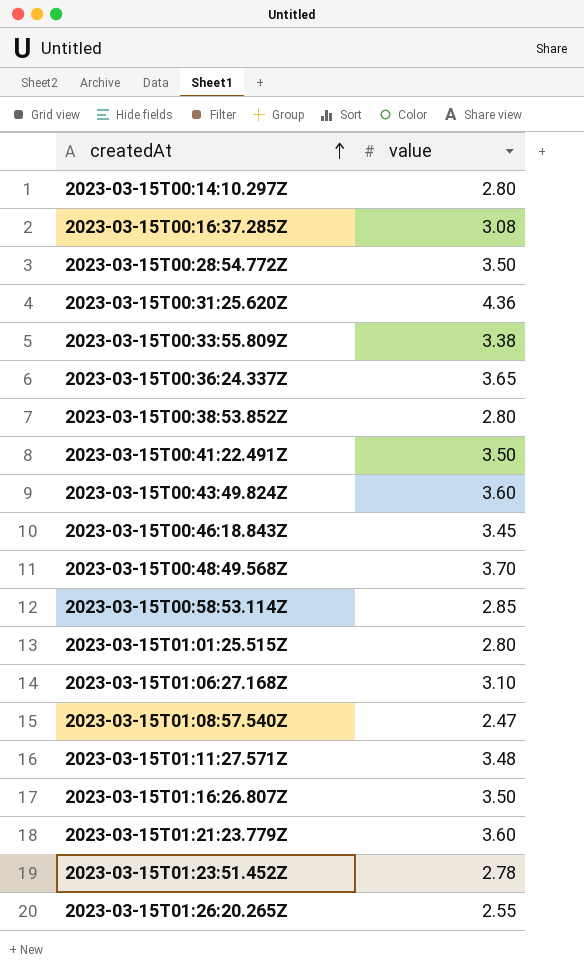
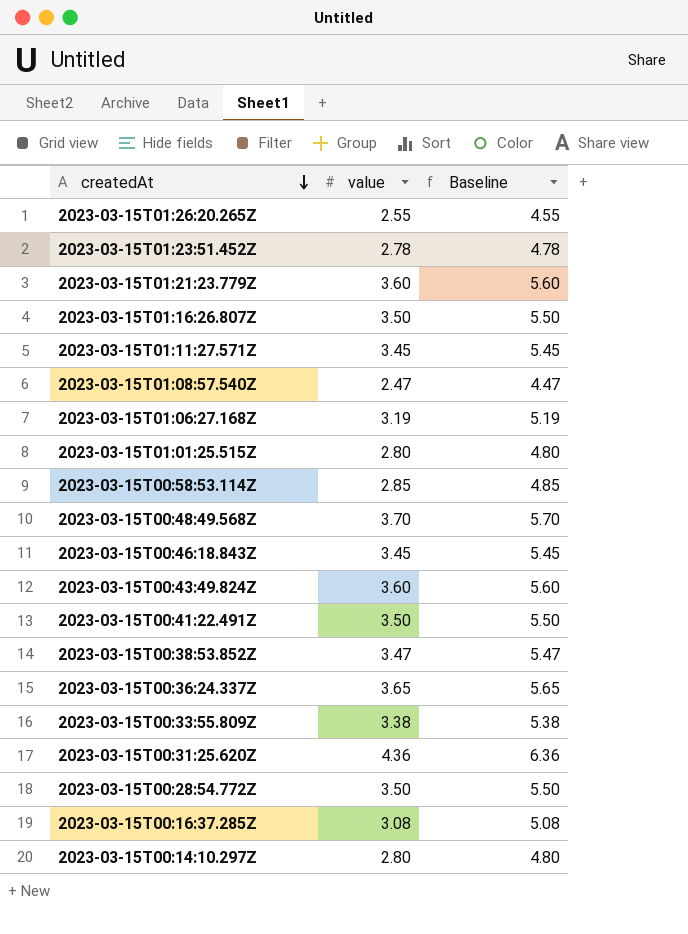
row order: createdAt ascending -> createdAt descending
column Baseline | formula: none -> [value] + 2
2023-03-15T01:11:27.571Z | value: 3.48 -> 3.45
2023-03-15T01:06:27.168Z | value: 3.10 -> 3.19
2023-03-15T00:38:53.852Z | value: 2.80 -> 3.47

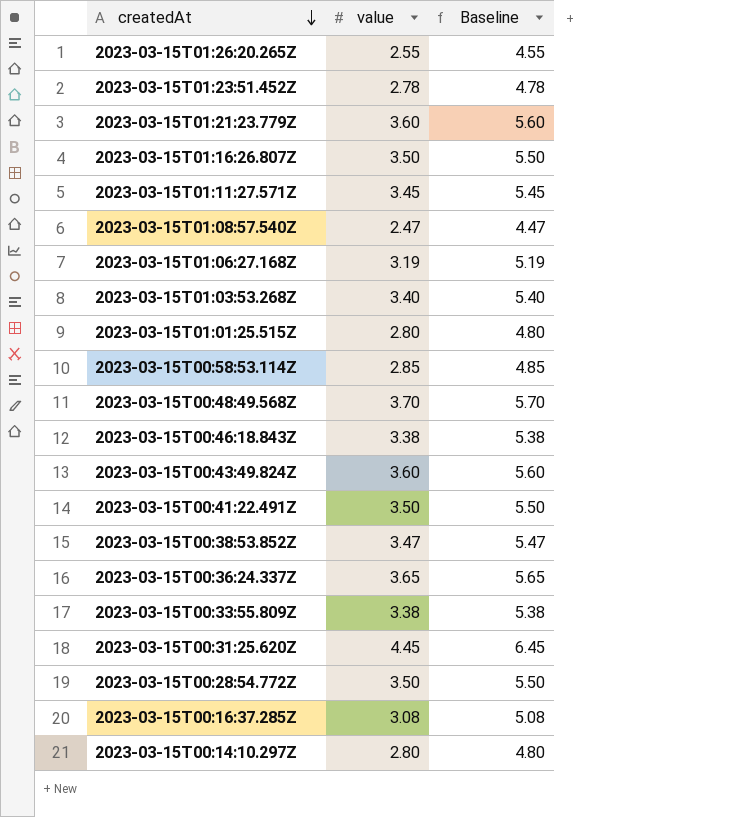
row 2023-03-15T01:03:53.268Z: none -> 3.40 | 5.40
2023-03-15T00:46:18.843Z | value: 3.45 -> 3.38
2023-03-15T00:46:18.843Z | Baseline: 5.45 -> 5.38
2023-03-15T00:31:25.620Z | value: 4.36 -> 4.45
2023-03-15T00:31:25.620Z | Baseline: 6.36 -> 6.45

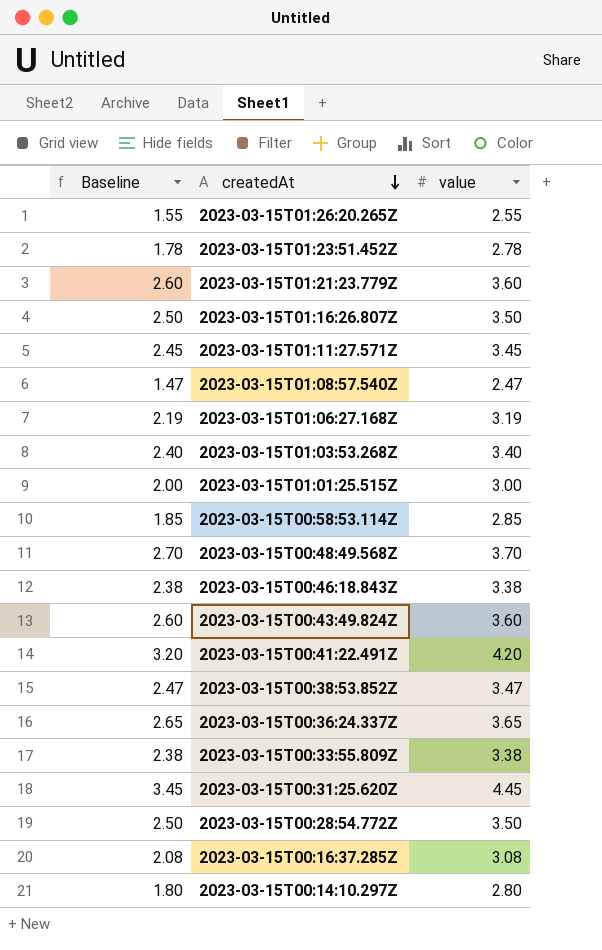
column Baseline | formula: [value] + 2 -> [value] - 1
column Baseline | position: 3 -> 1
2023-03-15T01:01:25.515Z | value: 2.80 -> 3.00
2023-03-15T00:41:22.491Z | value: 3.50 -> 4.20

